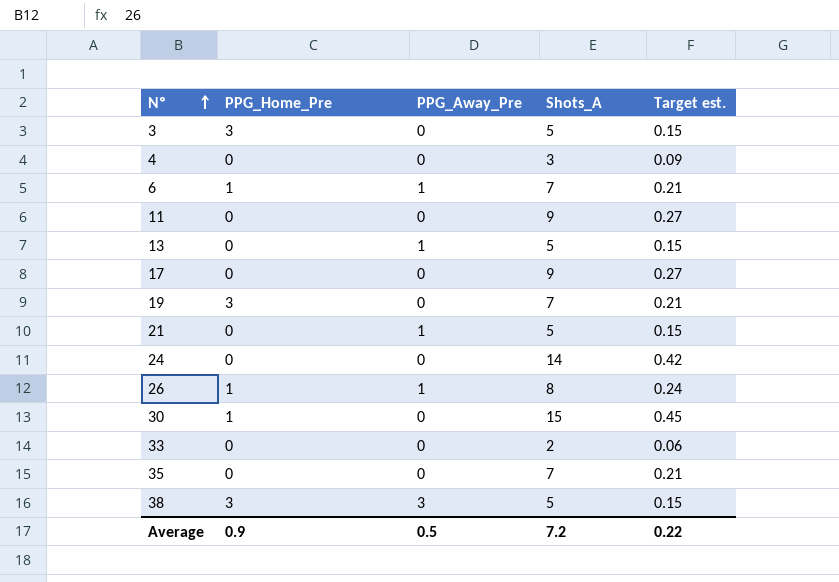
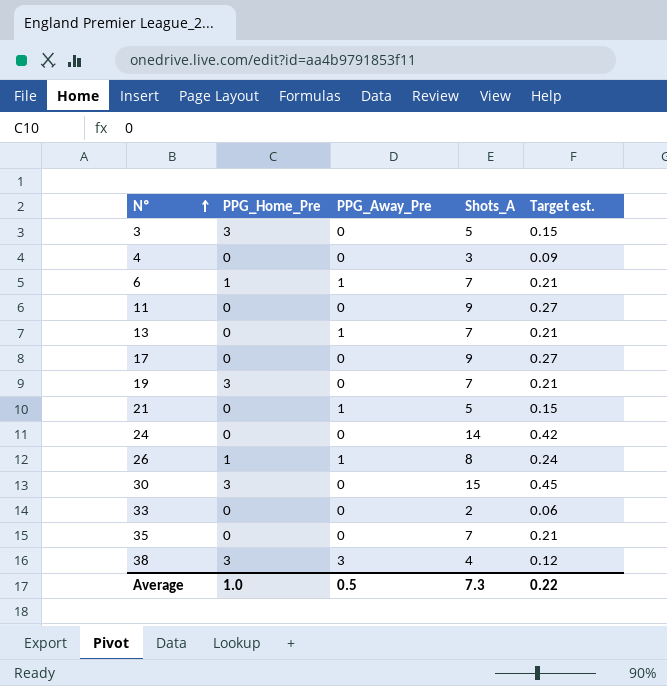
13 | Shots_A: 5 -> 7
13 | Target est.: 0.15 -> 0.21
30 | PPG_Home_Pre: 1 -> 3
38 | Shots_A: 5 -> 4
38 | Target est.: 0.15 -> 0.12
Average | PPG_Home_Pre: 0.9 -> 1.0
Average | Shots_A: 7.2 -> 7.3

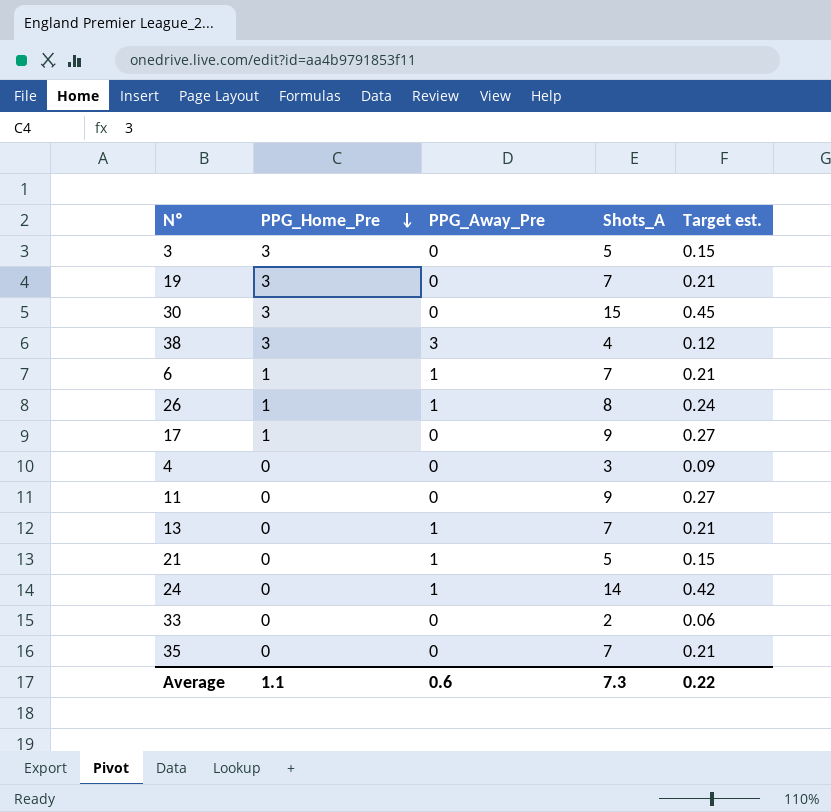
row order: Nº ascending -> PPG_Home_Pre descending
17 | PPG_Home_Pre: 0 -> 1
24 | PPG_Away_Pre: 0 -> 1
Average | PPG_Home_Pre: 1.0 -> 1.1
Average | PPG_Away_Pre: 0.5 -> 0.6

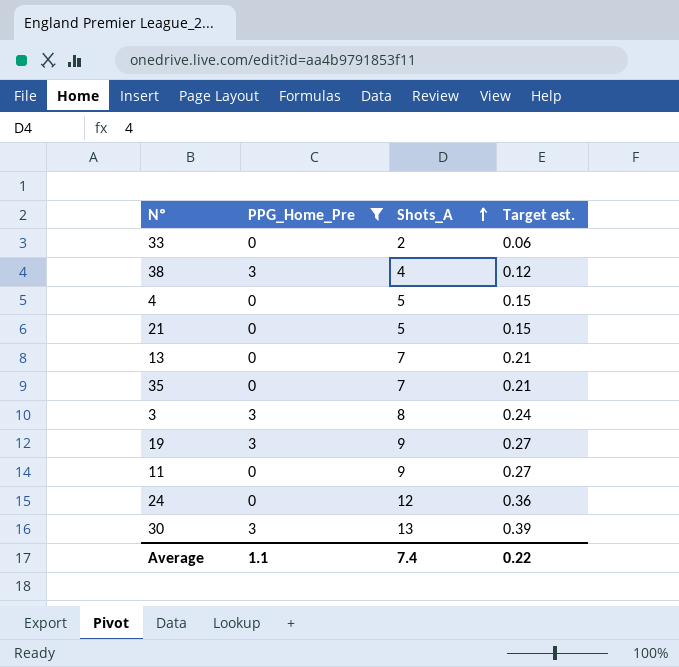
filter: none -> PPG_Home_Pre != 1
row order: PPG_Home_Pre descending -> Shots_A ascending
column PPG_Away_Pre | position: 3 -> none
4 | Shots_A: 3 -> 5
4 | Target est.: 0.09 -> 0.15
3 | Shots_A: 5 -> 8
3 | Target est.: 0.15 -> 0.24
19 | Shots_A: 7 -> 9
19 | Target est.: 0.21 -> 0.27
24 | Shots_A: 14 -> 12
24 | Target est.: 0.42 -> 0.36
30 | Shots_A: 15 -> 13
30 | Target est.: 0.45 -> 0.39
Average | Shots_A: 7.3 -> 7.4

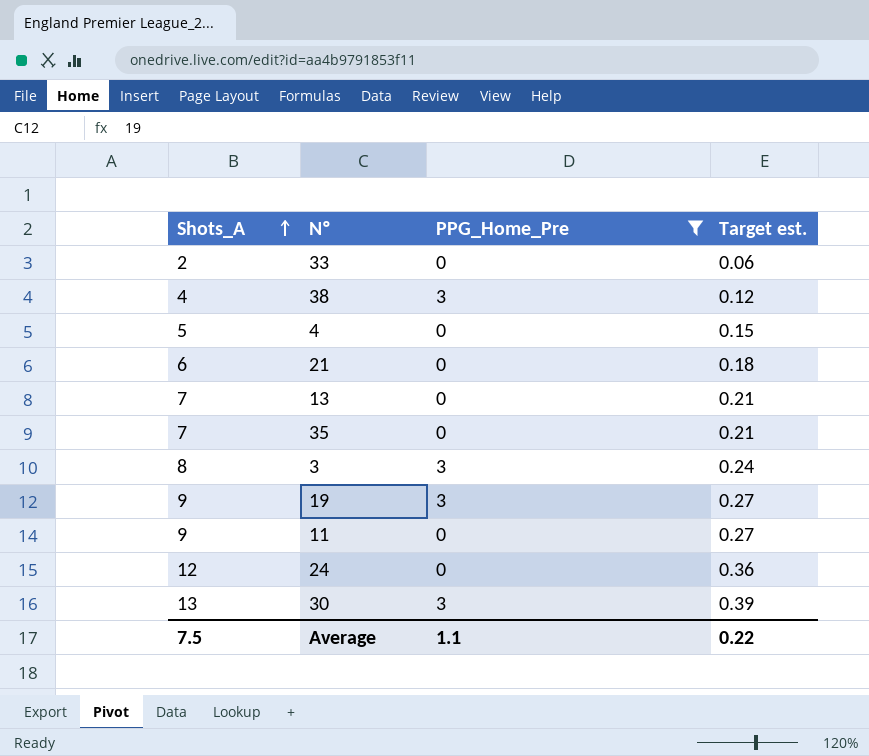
column Shots_A | position: 3 -> 1
21 | Shots_A: 5 -> 6
21 | Target est.: 0.15 -> 0.18
Average | Shots_A: 7.4 -> 7.5

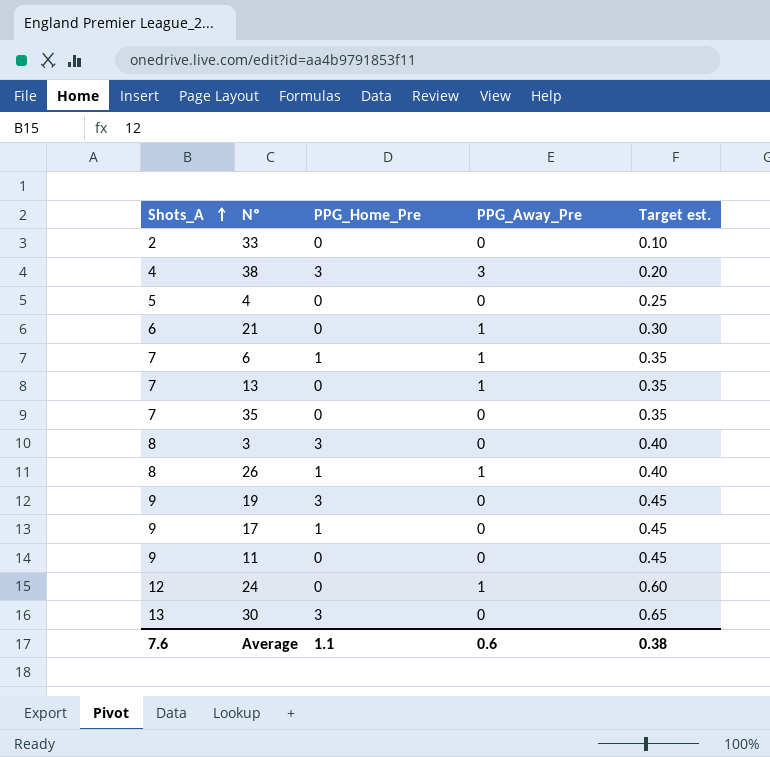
filter: PPG_Home_Pre != 1 -> none
column PPG_Away_Pre | position: none -> 4
column Target est. | formula: [Shots_A] * 0.03 -> [Shots_A] * 0.05
Average | Shots_A: 7.5 -> 7.6
Average | Target est.: 0.22 -> 0.38

